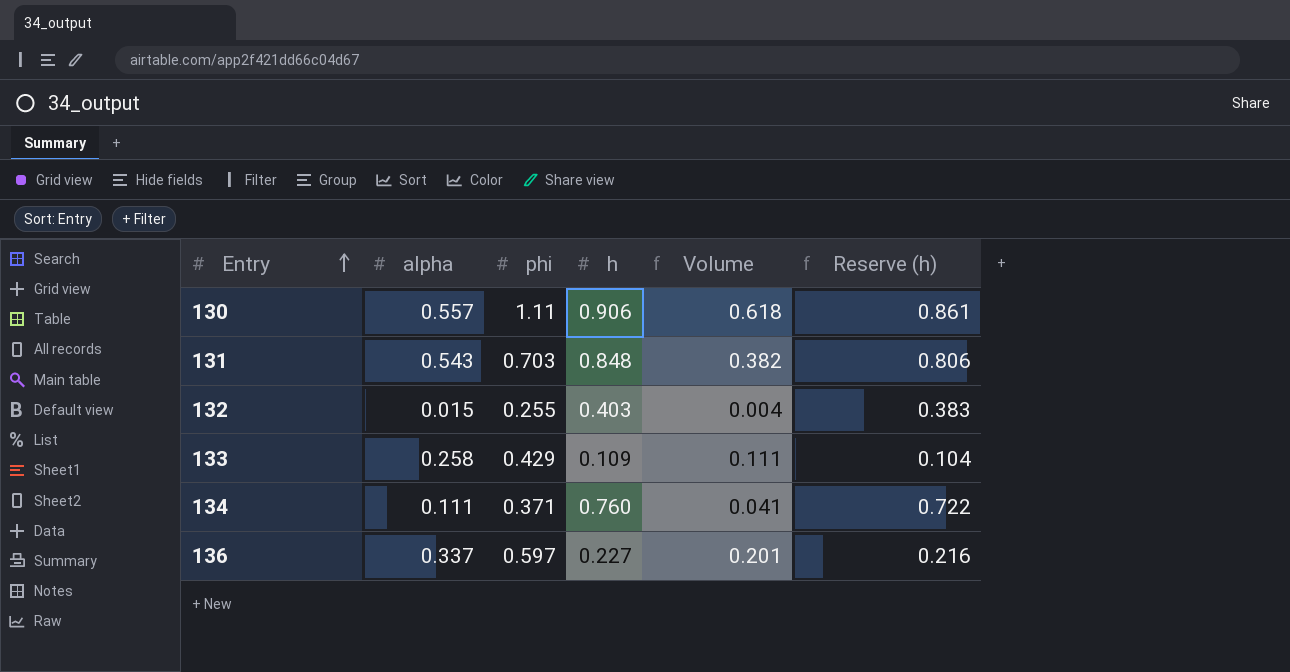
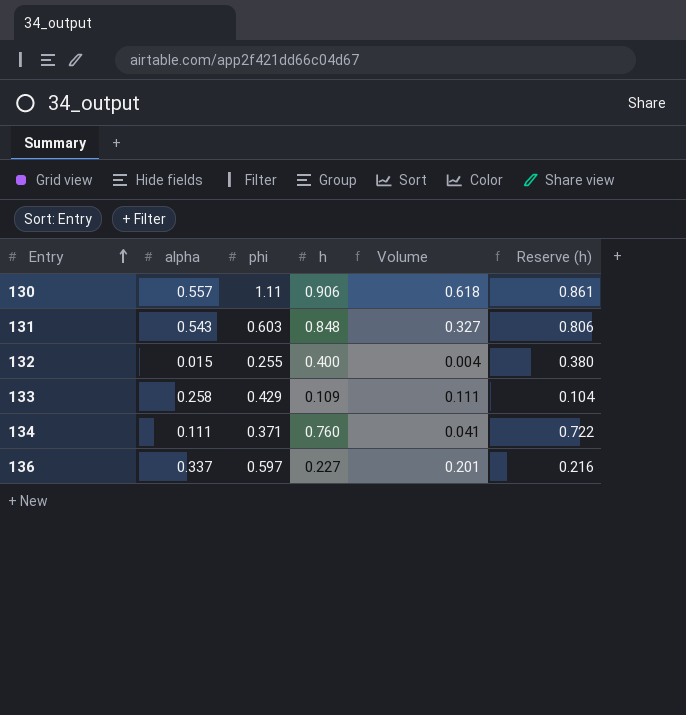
131 | phi: 0.703 -> 0.603
131 | Volume: 0.382 -> 0.327
132 | h: 0.403 -> 0.400
132 | Reserve (h): 0.383 -> 0.380

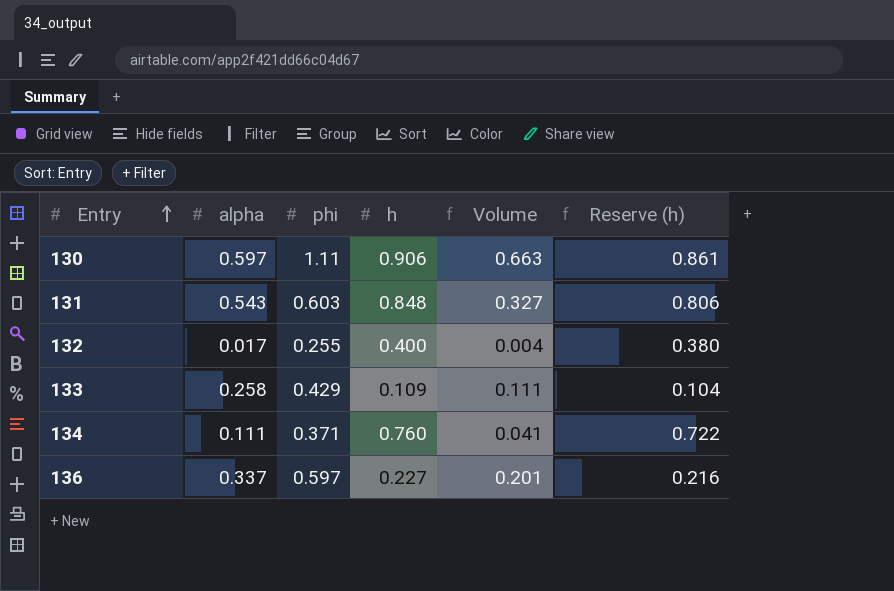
130 | alpha: 0.557 -> 0.597
130 | Volume: 0.618 -> 0.663
132 | alpha: 0.015 -> 0.017

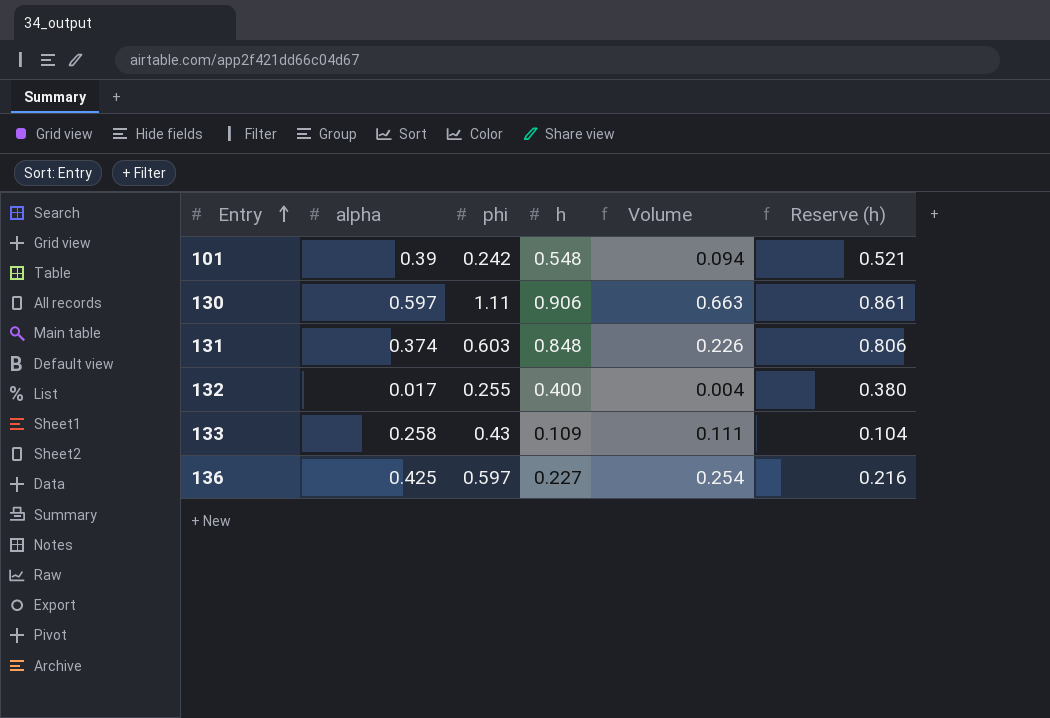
row 134: 0.111 | 0.371 | 0.760 | 0.041 | 0.722 -> none
row 101: none -> 0.39 | 0.242 | 0.548 | 0.094 | 0.521
131 | alpha: 0.543 -> 0.374
131 | Volume: 0.327 -> 0.226
133 | phi: 0.429 -> 0.43
136 | alpha: 0.337 -> 0.425
136 | Volume: 0.201 -> 0.254

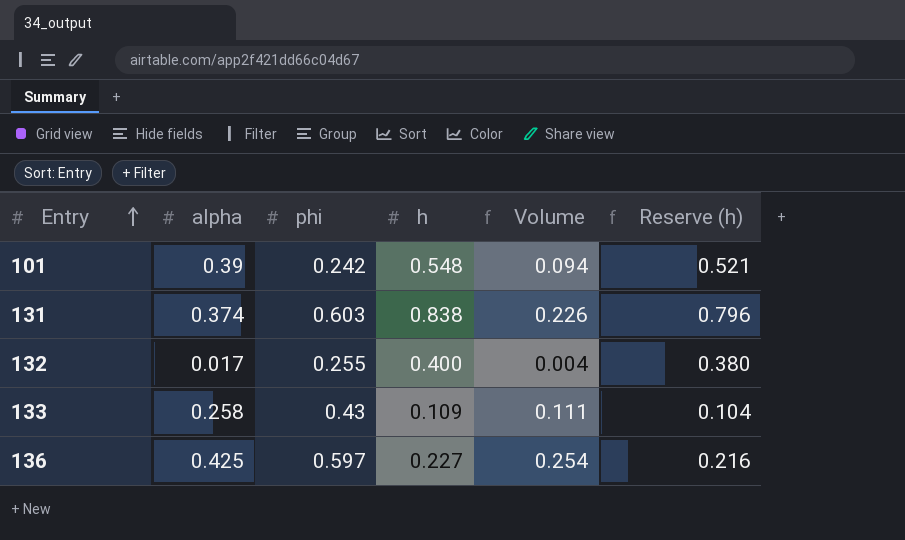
row 130: 0.597 | 1.11 | 0.906 | 0.663 | 0.861 -> none
131 | h: 0.848 -> 0.838
131 | Reserve (h): 0.806 -> 0.796

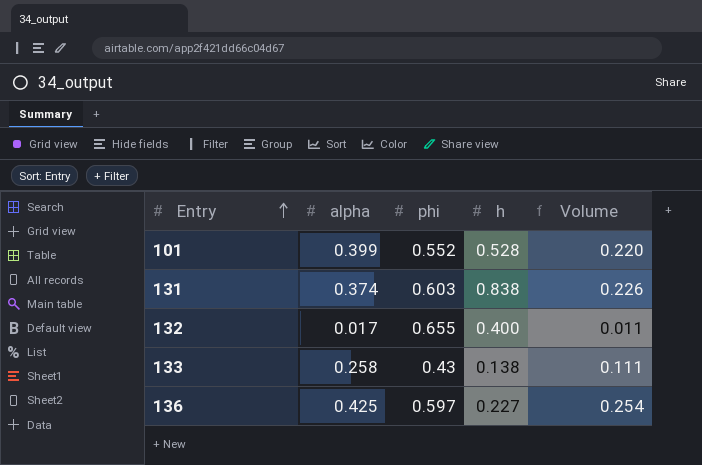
column Reserve (h) | formula: [h] * 0.95 -> none
101 | alpha: 0.39 -> 0.399
101 | phi: 0.242 -> 0.552
101 | h: 0.548 -> 0.528
101 | Volume: 0.094 -> 0.220
132 | phi: 0.255 -> 0.655
132 | Volume: 0.004 -> 0.011
133 | h: 0.109 -> 0.138

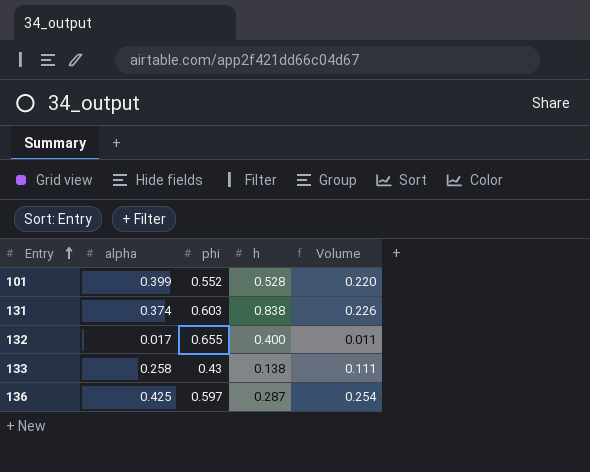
136 | h: 0.227 -> 0.287

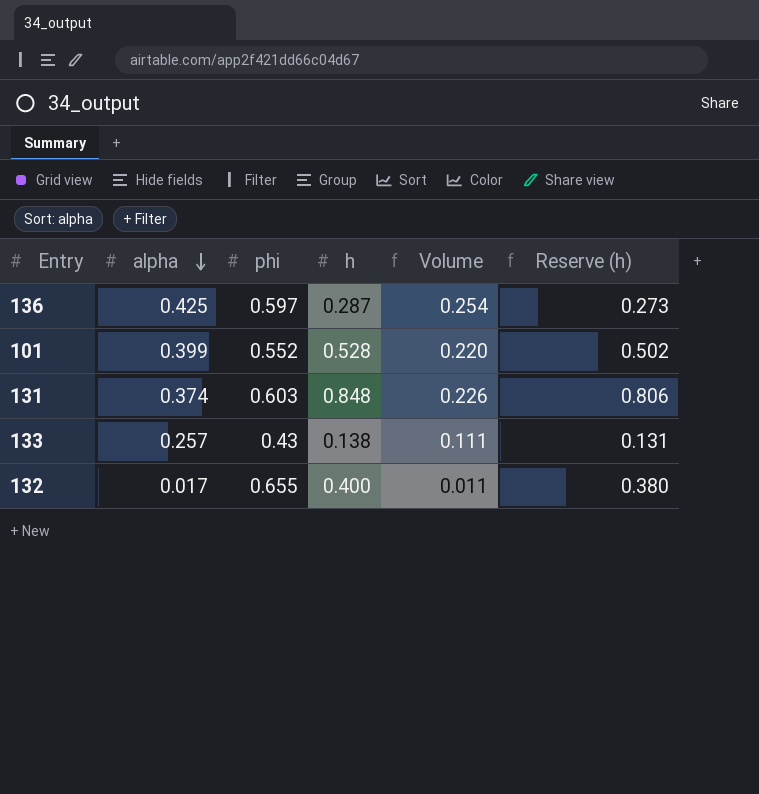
row order: Entry ascending -> alpha descending
column Reserve (h) | formula: none -> [h] * 0.95
131 | h: 0.838 -> 0.848
133 | alpha: 0.258 -> 0.257

